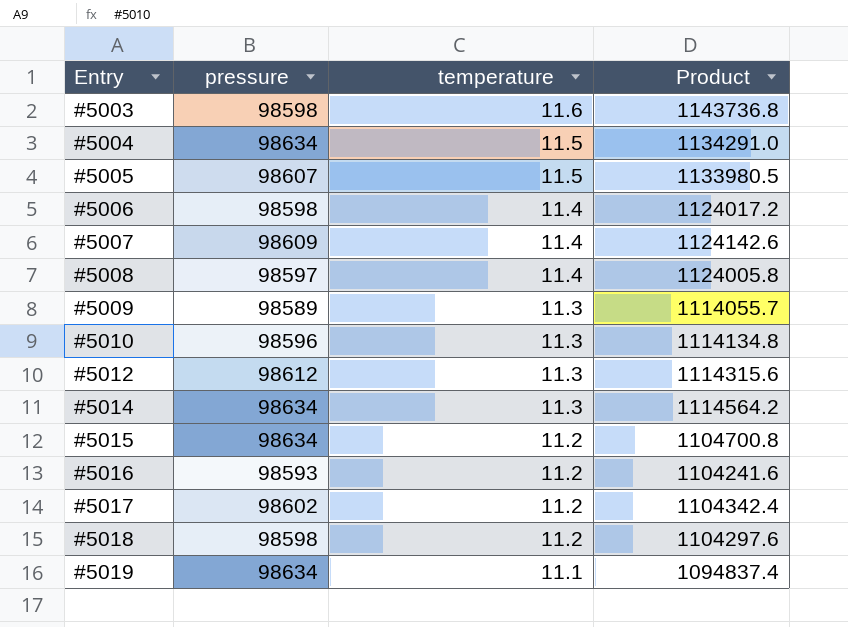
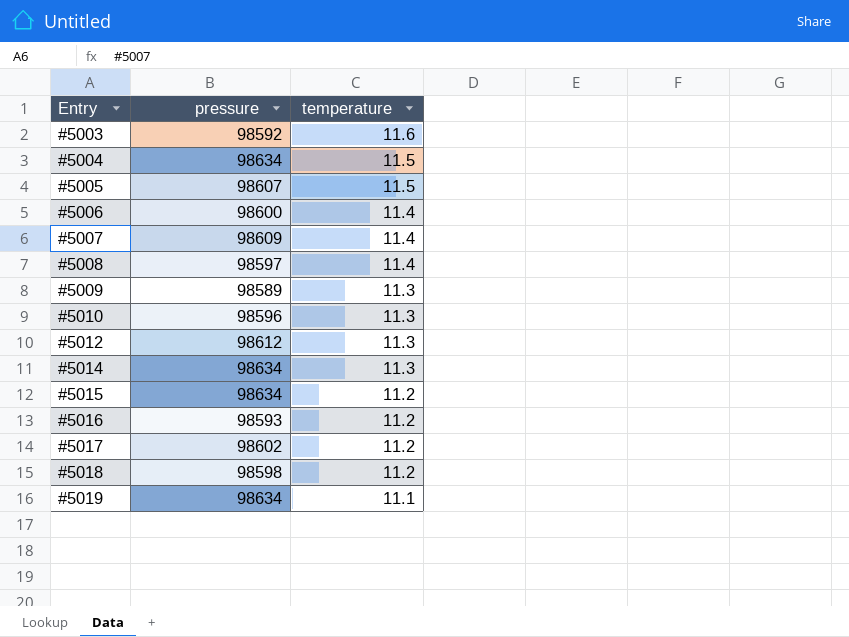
column Product | formula: [pressure] * [temperature] -> none
#5003 | pressure: 98598 -> 98592
#5006 | pressure: 98598 -> 98600

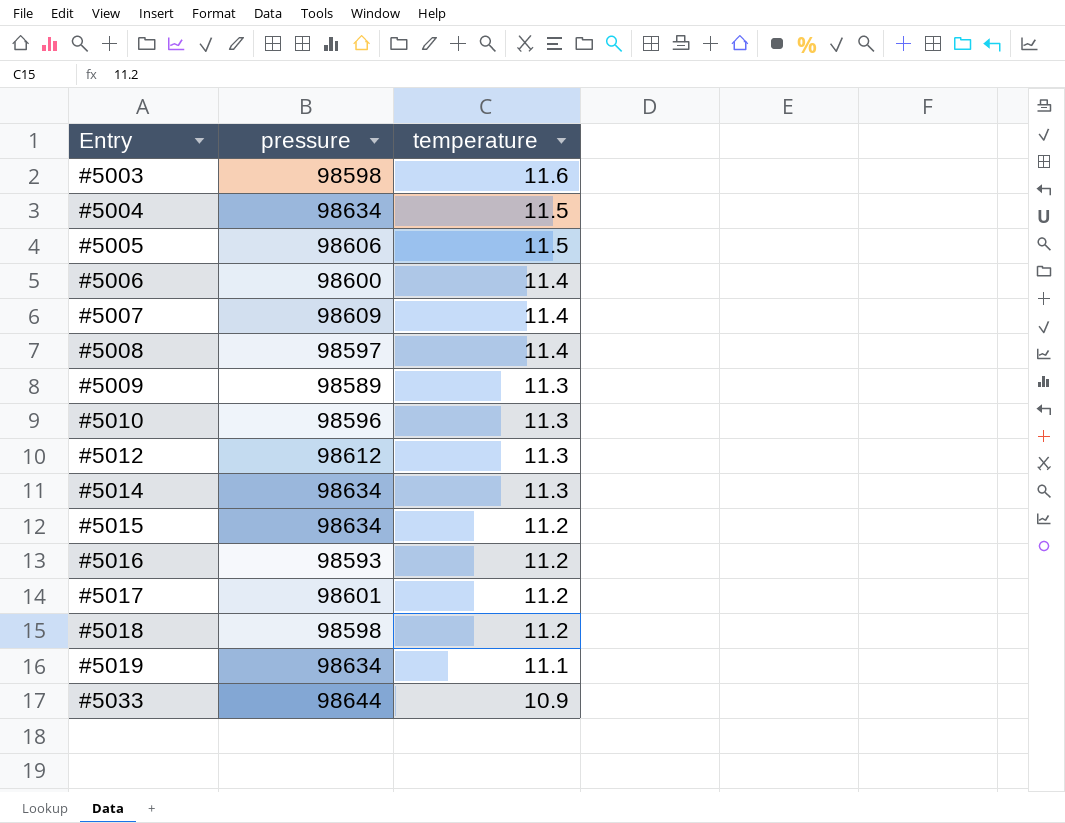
#5003 | pressure: 98592 -> 98598
#5005 | pressure: 98607 -> 98606
#5017 | pressure: 98602 -> 98601
row #5033: none -> 98644 | 10.9

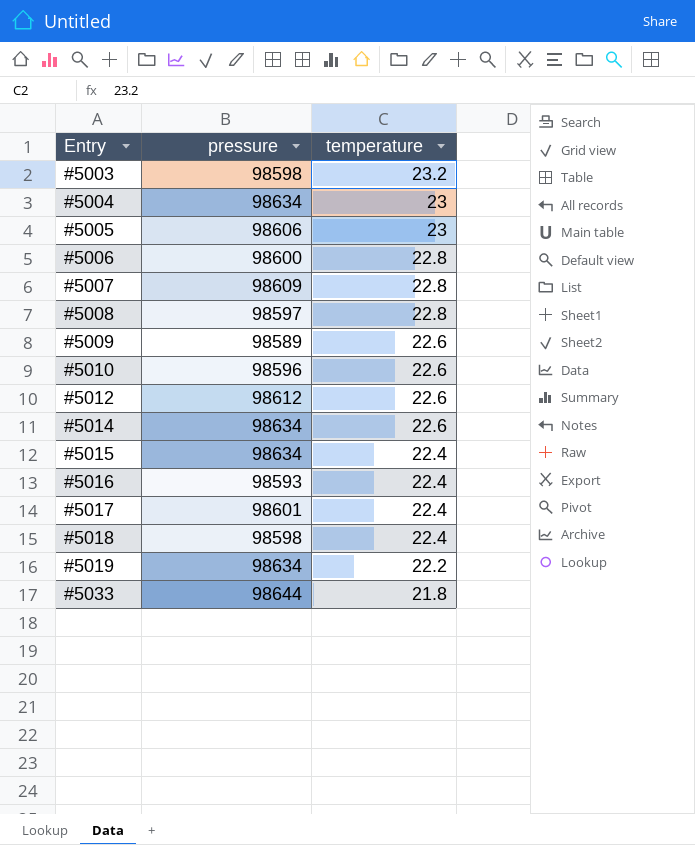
#5003 | temperature: 11.6 -> 23.2
#5004 | temperature: 11.5 -> 23
#5005 | temperature: 11.5 -> 23
#5006 | temperature: 11.4 -> 22.8
#5007 | temperature: 11.4 -> 22.8
#5008 | temperature: 11.4 -> 22.8
#5009 | temperature: 11.3 -> 22.6
#5010 | temperature: 11.3 -> 22.6
#5012 | temperature: 11.3 -> 22.6
#5014 | temperature: 11.3 -> 22.6
#5015 | temperature: 11.2 -> 22.4
#5016 | temperature: 11.2 -> 22.4
#5017 | temperature: 11.2 -> 22.4
#5018 | temperature: 11.2 -> 22.4
#5019 | temperature: 11.1 -> 22.2
#5033 | temperature: 10.9 -> 21.8

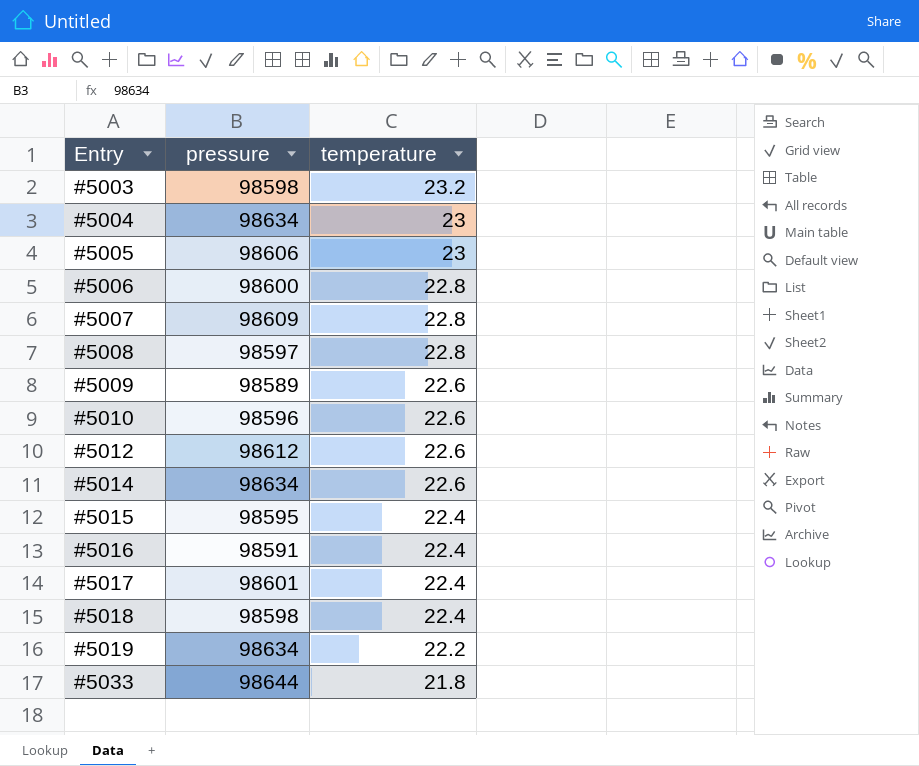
#5015 | pressure: 98634 -> 98595
#5016 | pressure: 98593 -> 98591

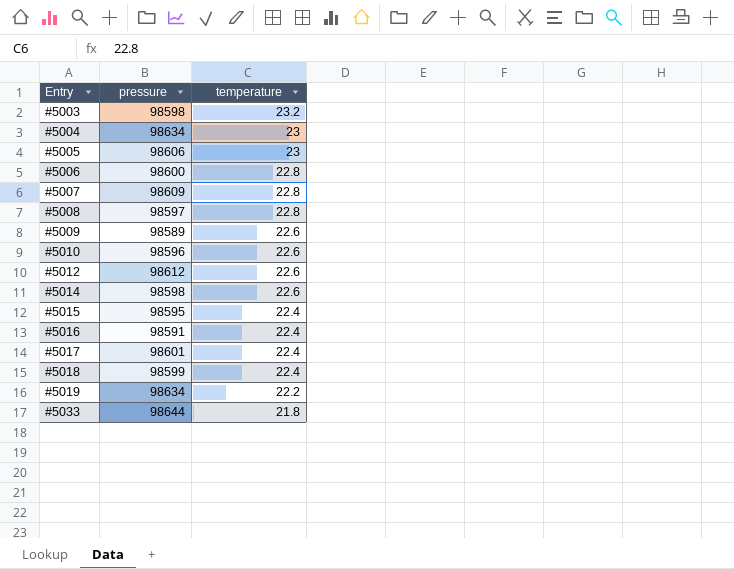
#5014 | pressure: 98634 -> 98598
#5018 | pressure: 98598 -> 98599

